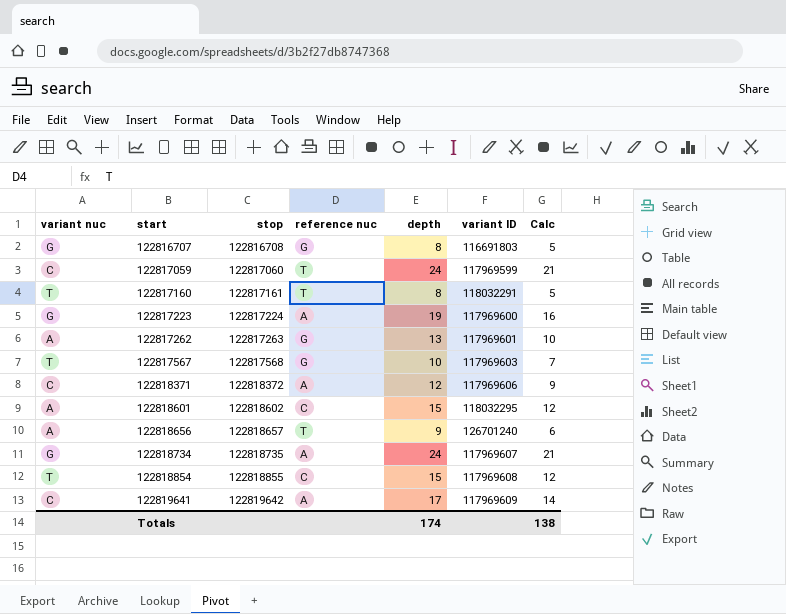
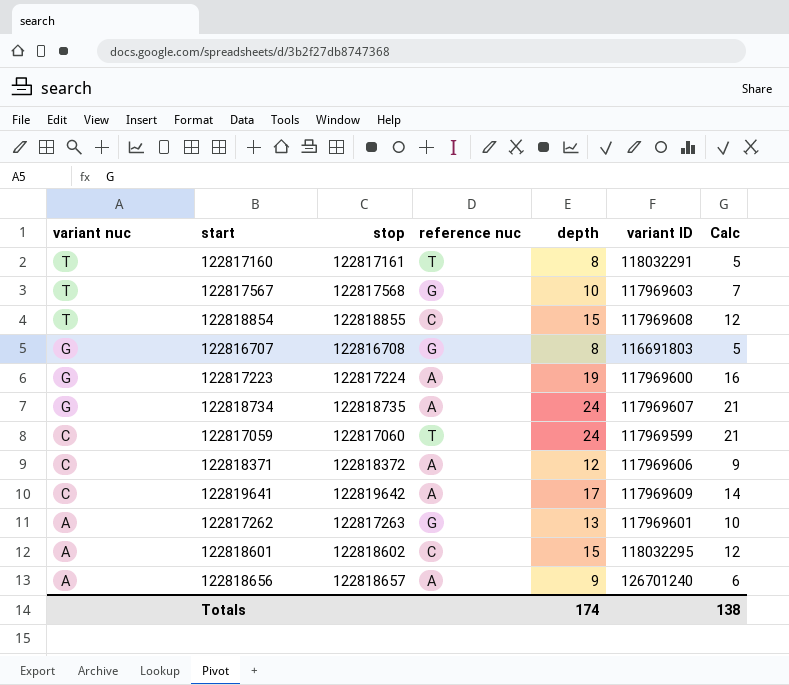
row order: start ascending -> variant nuc descending
122818656 | reference nuc: T -> A

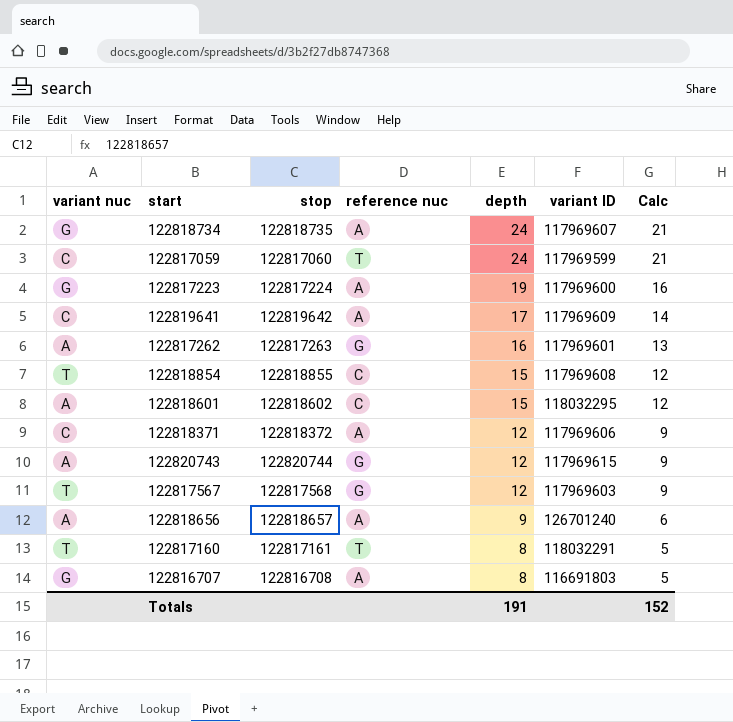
row order: variant nuc descending -> depth descending
122817262 | depth: 13 -> 16
122817262 | Calc: 10 -> 13
row 122820743: none -> A | 122820744 | G | 12 | 117969615 | 9
122817567 | depth: 10 -> 12
122817567 | Calc: 7 -> 9
122816707 | reference nuc: G -> A
Totals | depth: 174 -> 191
Totals | Calc: 138 -> 152

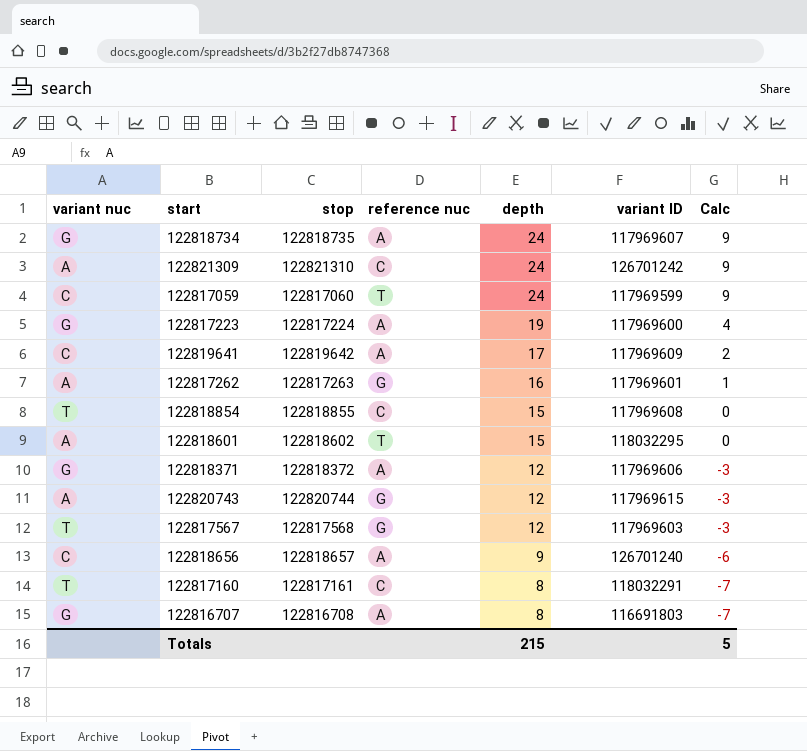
column Calc | formula: [depth] - 3 -> [depth] - 15
row 122821309: none -> A | 122821310 | C | 24 | 126701242 | 9
122818601 | reference nuc: C -> T
122818371 | variant nuc: C -> G
122818656 | variant nuc: A -> C
122817160 | reference nuc: T -> C
Totals | depth: 191 -> 215
Totals | Calc: 152 -> 5

